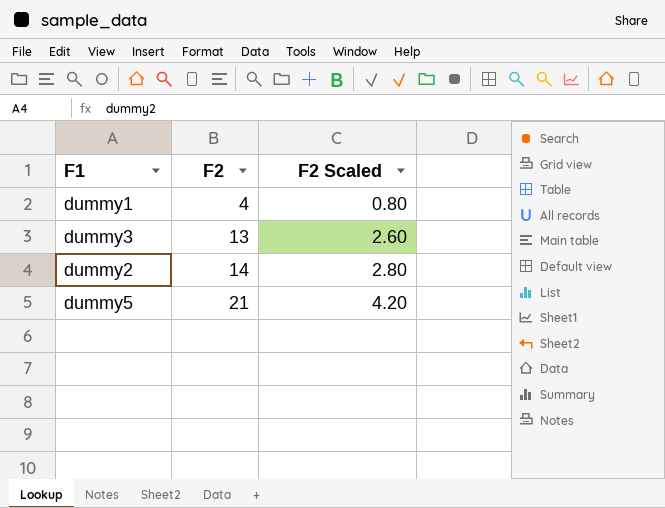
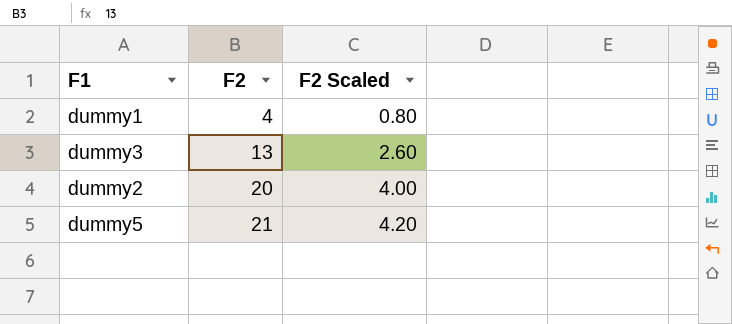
dummy2 | F2: 14 -> 20
dummy2 | F2 Scaled: 2.80 -> 4.00

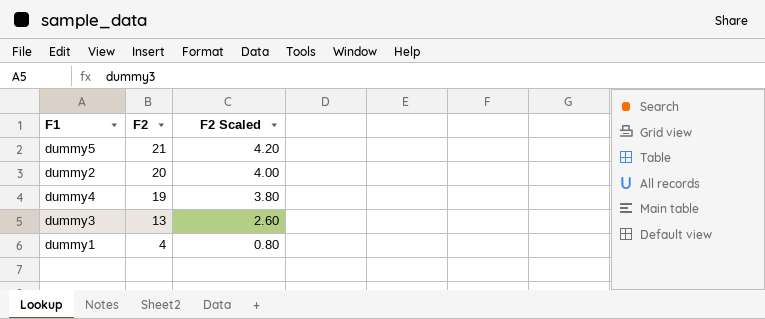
row order: F2 ascending -> F2 descending
row dummy4: none -> 19 | 3.80

